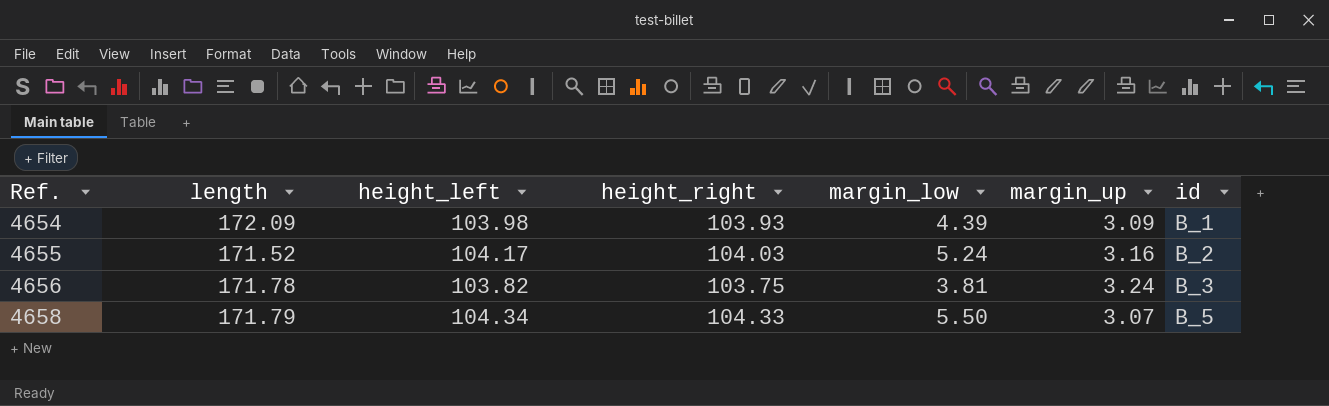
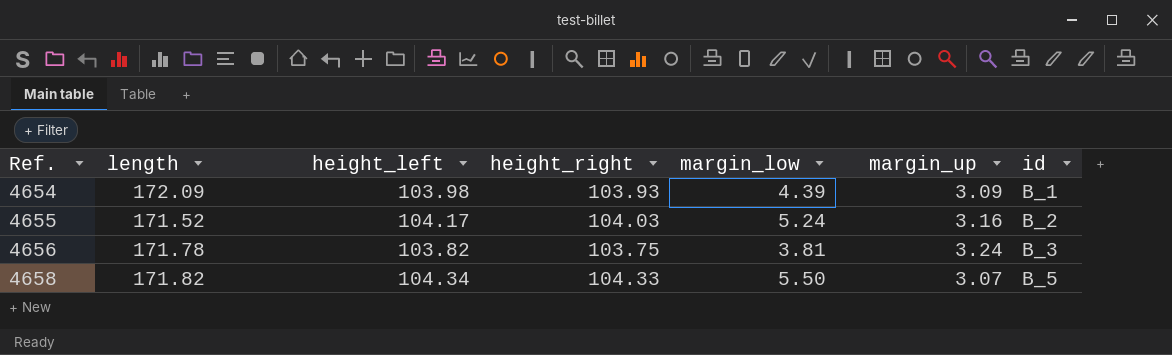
4658 | length: 171.79 -> 171.82

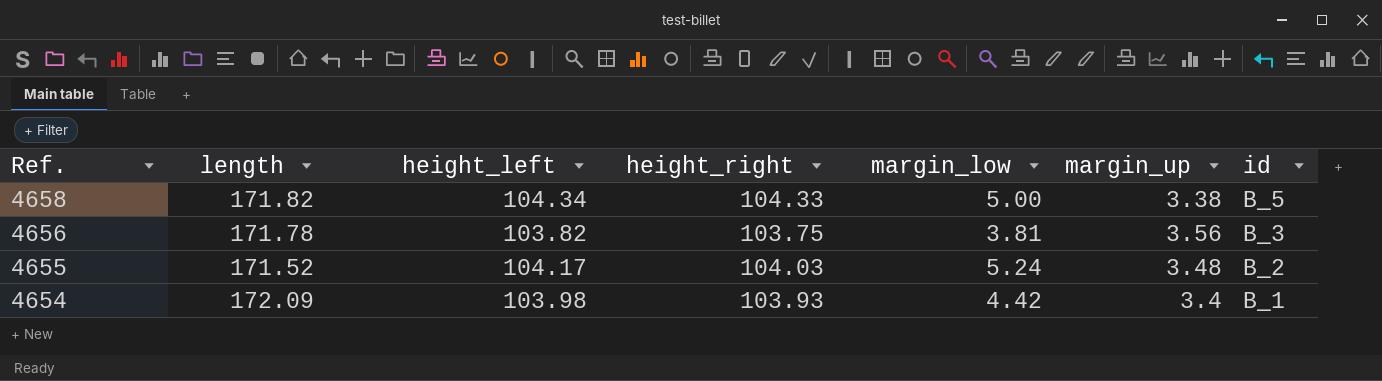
row order: Ref. ascending -> Ref. descending
4658 | margin_low: 5.50 -> 5.00
4658 | margin_up: 3.07 -> 3.38
4656 | margin_up: 3.24 -> 3.56
4655 | margin_up: 3.16 -> 3.48
4654 | margin_low: 4.39 -> 4.42
4654 | margin_up: 3.09 -> 3.4

